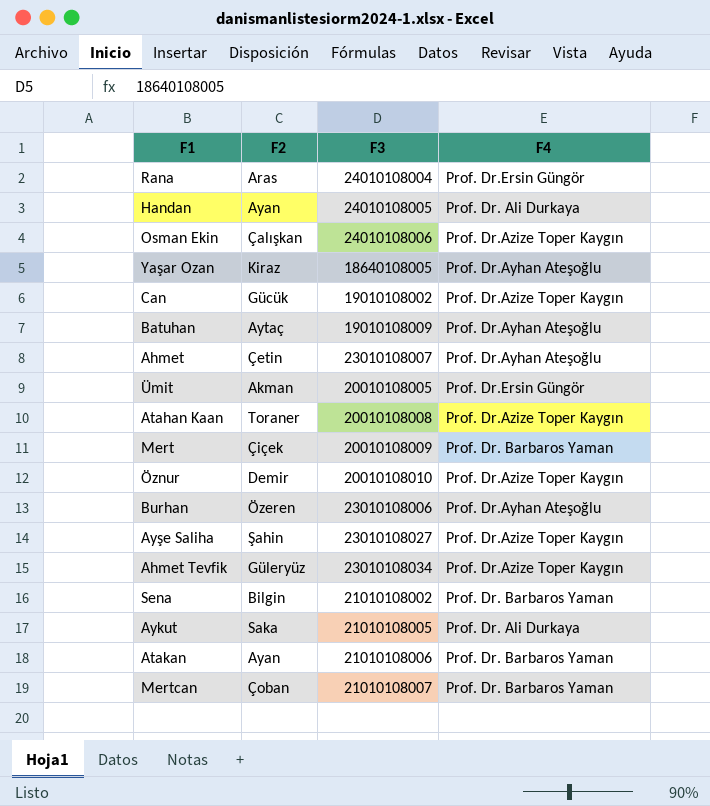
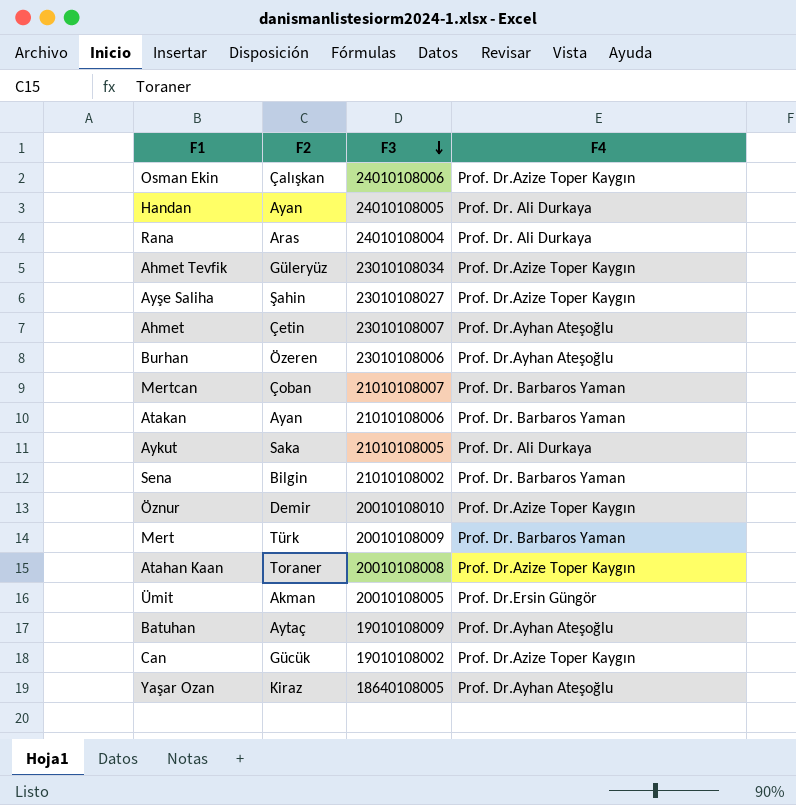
row order: none -> F3 descending
Rana | F4: Prof. Dr.Ersin Güngör -> Prof. Dr. Ali Durkaya
Mert | F2: Çiçek -> Türk

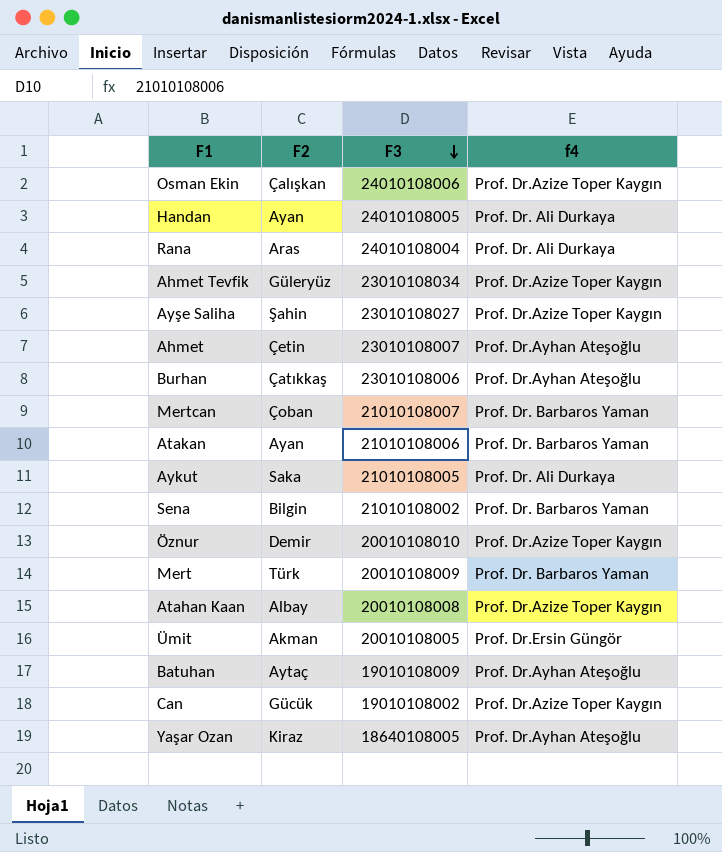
column name: F4 -> f4
Burhan | F2: Özeren -> Çatıkkaş
Atahan Kaan | F2: Toraner -> Albay

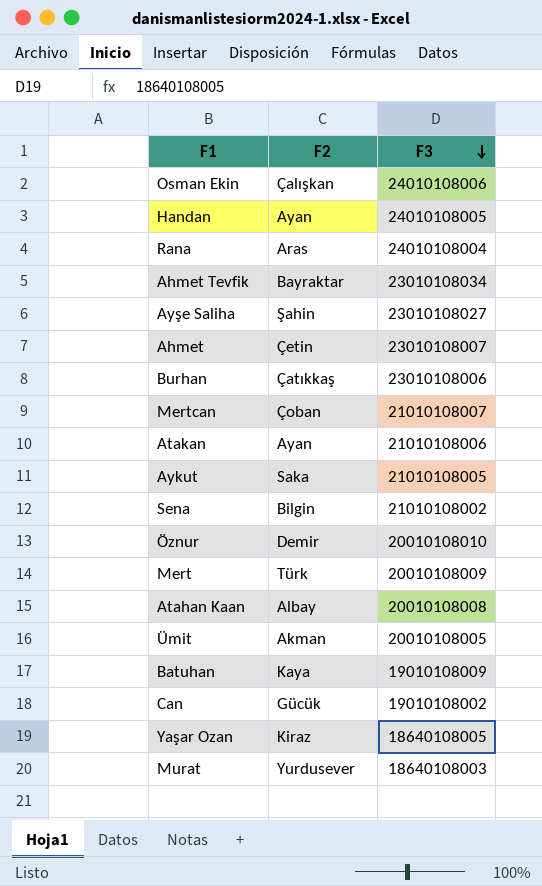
column f4 | position: 4 -> none
Ahmet Tevfik | F2: Güleryüz -> Bayraktar
Batuhan | F2: Aytaç -> Kaya
row Murat: none -> Yurdusever | 18640108003

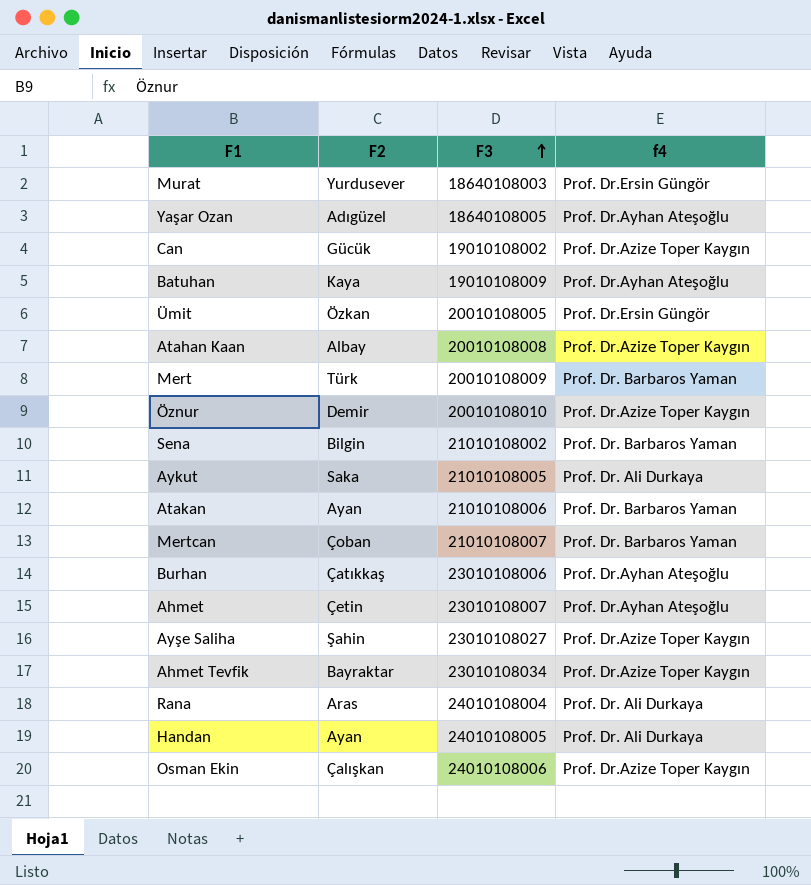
row order: F3 descending -> F3 ascending
column f4 | position: none -> 4
Yaşar Ozan | F2: Kiraz -> Adıgüzel
Ümit | F2: Akman -> Özkan

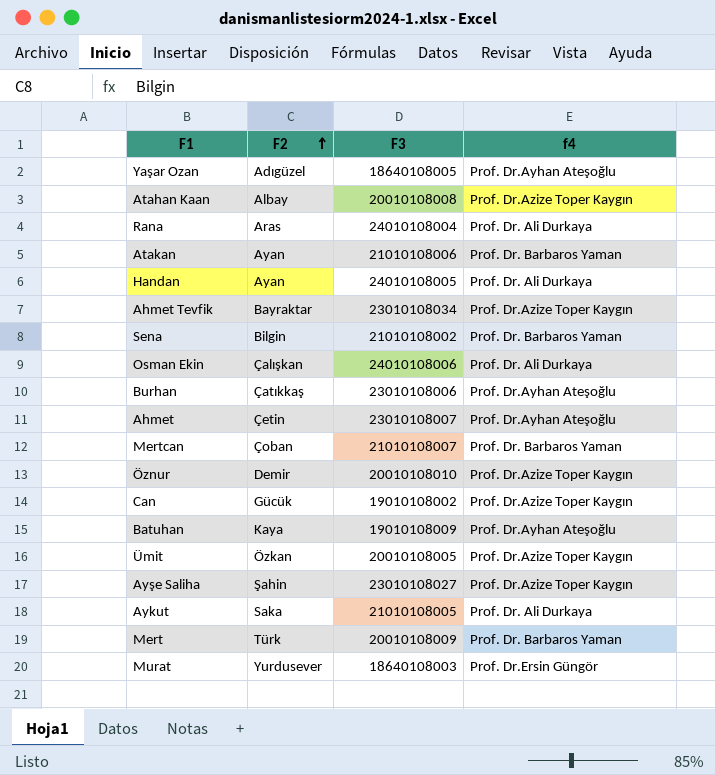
row order: F3 ascending -> F2 ascending
Osman Ekin | f4: Prof. Dr.Azize Toper Kaygın -> Prof. Dr. Ali Durkaya
Ümit | f4: Prof. Dr.Ersin Güngör -> Prof. Dr.Azize Toper Kaygın

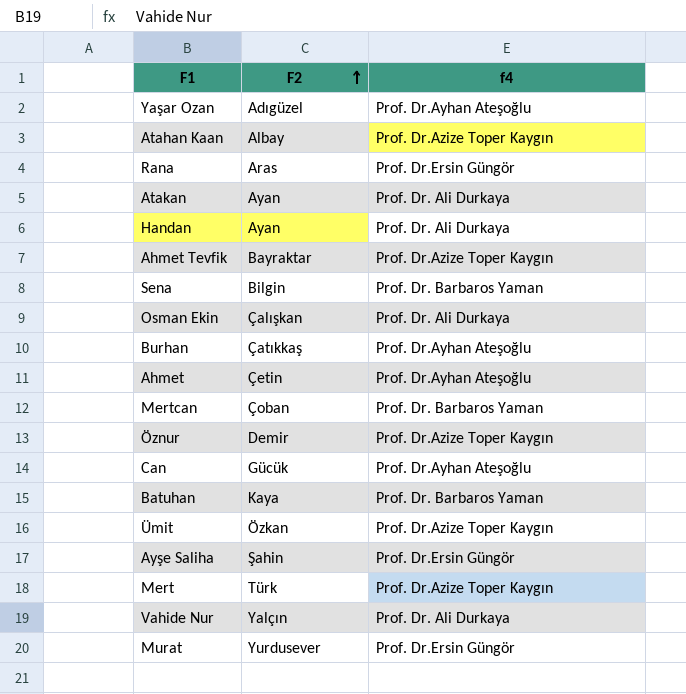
column F3 | position: 3 -> none
row Aykut: Saka | 21010108005 | Prof. Dr. Ali Durkaya -> none
Rana | f4: Prof. Dr. Ali Durkaya -> Prof. Dr.Ersin Güngör
Atakan | f4: Prof. Dr. Barbaros Yaman -> Prof. Dr. Ali Durkaya
Can | f4: Prof. Dr.Azize Toper Kaygın -> Prof. Dr.Ayhan Ateşoğlu
Batuhan | f4: Prof. Dr.Ayhan Ateşoğlu -> Prof. Dr. Barbaros Yaman
Ayşe Saliha | f4: Prof. Dr.Azize Toper Kaygın -> Prof. Dr.Ersin Güngör
Mert | f4: Prof. Dr. Barbaros Yaman -> Prof. Dr.Azize Toper Kaygın
row Vahide Nur: none -> Yalçın | Prof. Dr. Ali Durkaya

